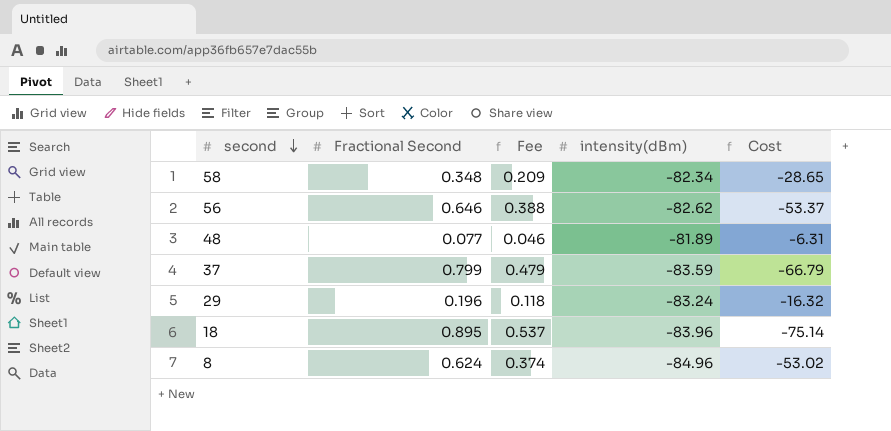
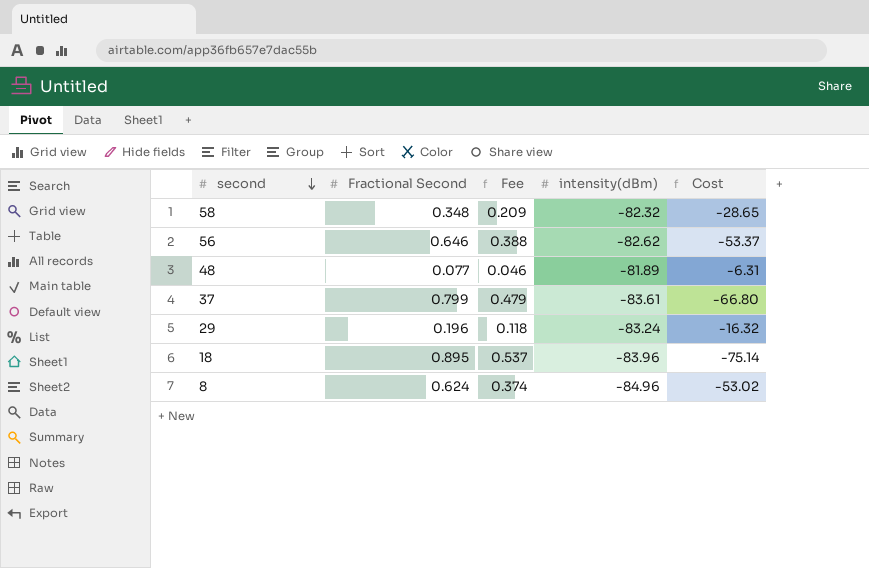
58 | intensity(dBm): -82.34 -> -82.32
37 | intensity(dBm): -83.59 -> -83.61
37 | Cost: -66.79 -> -66.80

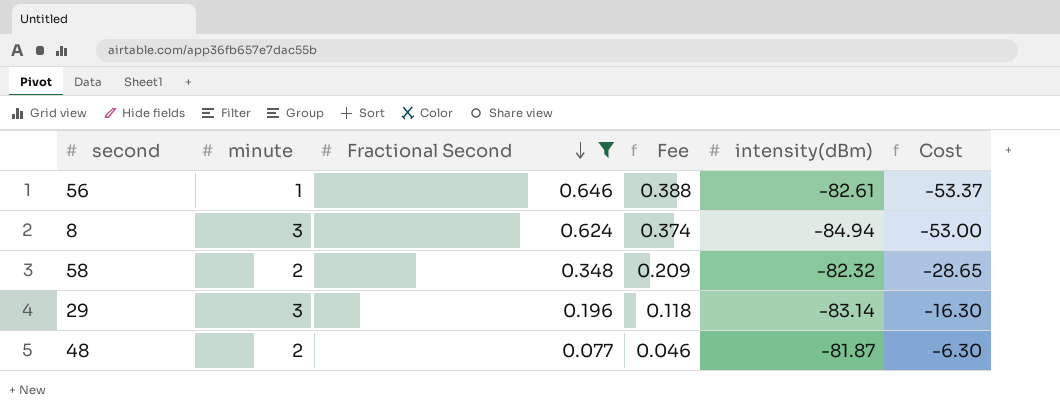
filter: none -> Fractional Second <= 0.646
row order: second descending -> Fractional Second descending
column minute | position: none -> 2
56 | intensity(dBm): -82.62 -> -82.61
8 | intensity(dBm): -84.96 -> -84.94
8 | Cost: -53.02 -> -53.00
29 | intensity(dBm): -83.24 -> -83.14
29 | Cost: -16.32 -> -16.30
48 | intensity(dBm): -81.89 -> -81.87
48 | Cost: -6.31 -> -6.30

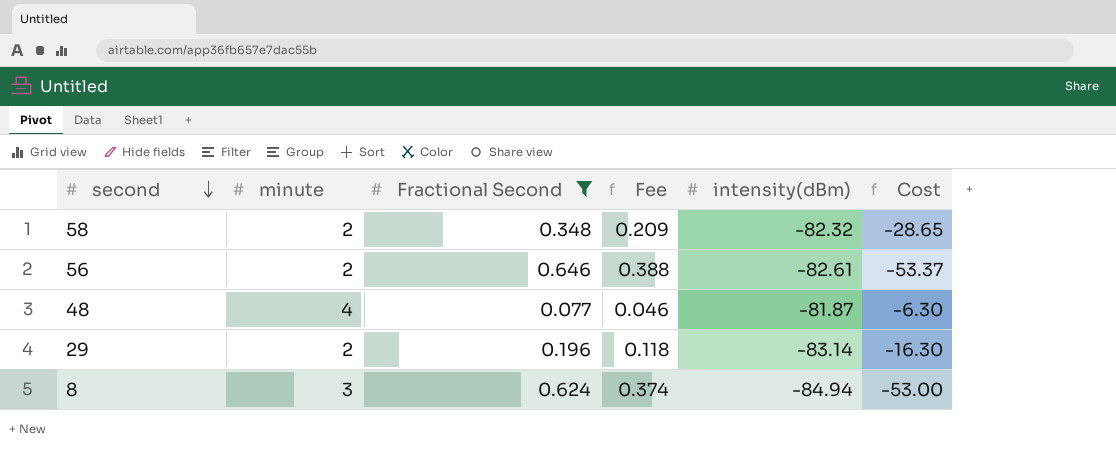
row order: Fractional Second descending -> second descending
56 | minute: 1 -> 2
48 | minute: 2 -> 4
29 | minute: 3 -> 2

